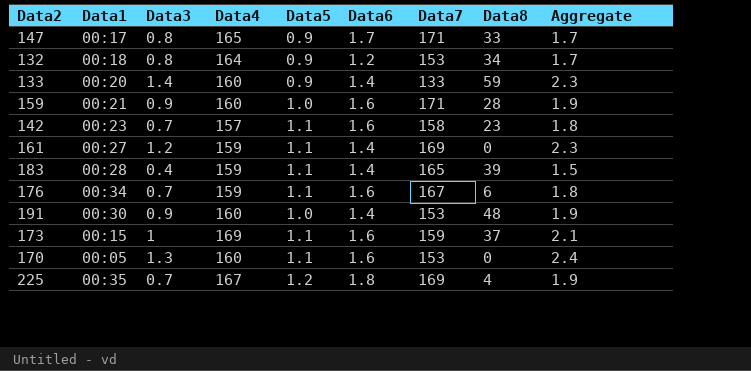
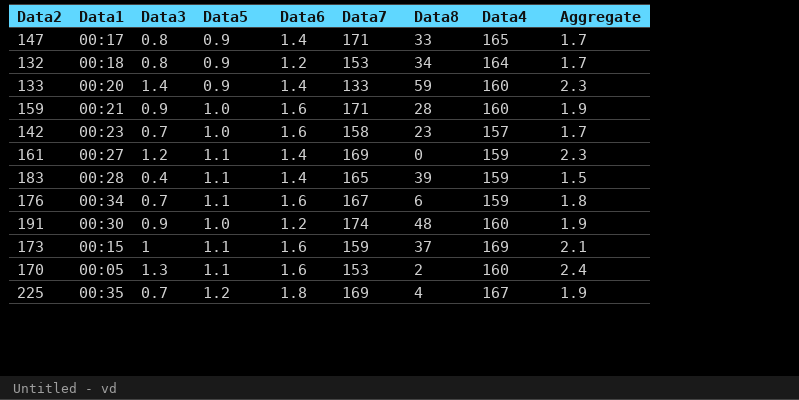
column Data4 | position: 4 -> 8
147 | Data6: 1.7 -> 1.4
142 | Data5: 1.1 -> 1.0
142 | Aggregate: 1.8 -> 1.7
191 | Data6: 1.4 -> 1.2
191 | Data7: 153 -> 174
170 | Data8: 0 -> 2

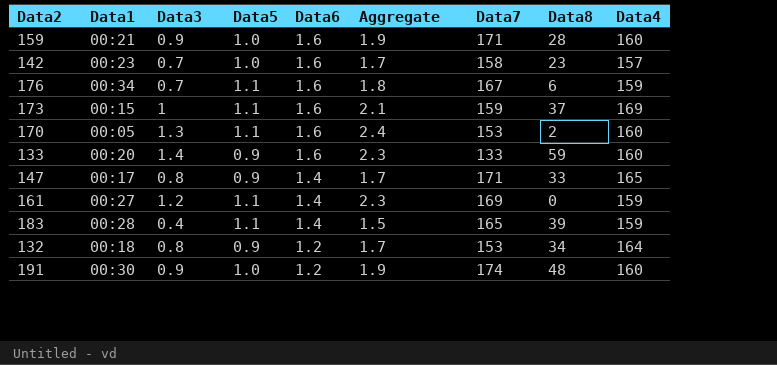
row order: none -> Data6 descending
column Aggregate | position: 9 -> 6
row 225: 00:35 | 0.7 | 1.2 | 1.8 | 169 | 4 | 167 | 1.9 -> none
133 | Data6: 1.4 -> 1.6

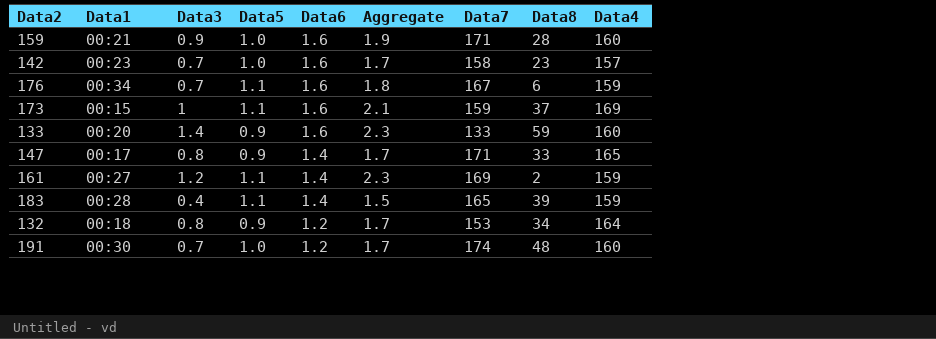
row 170: 00:05 | 1.3 | 1.1 | 1.6 | 2.4 | 153 | 2 | 160 -> none
161 | Data8: 0 -> 2
191 | Data3: 0.9 -> 0.7
191 | Aggregate: 1.9 -> 1.7

